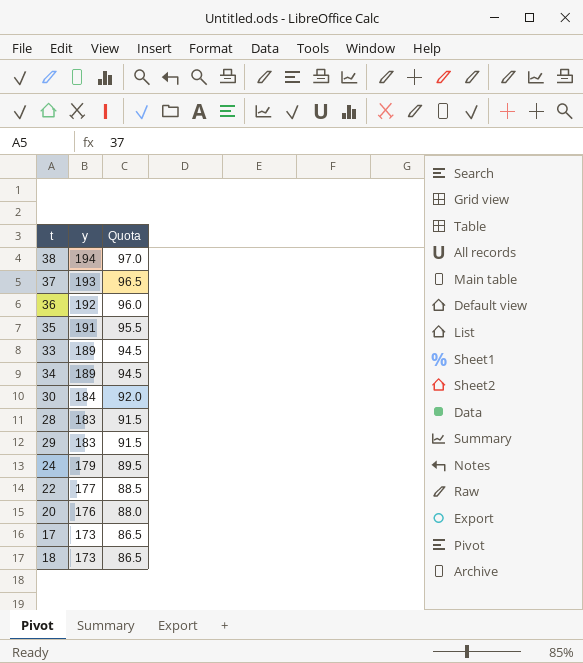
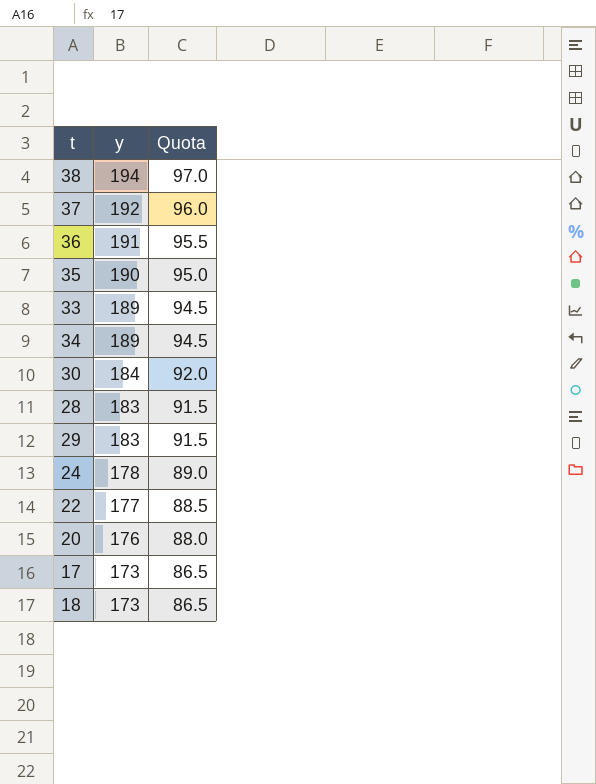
37 | y: 193 -> 192
37 | Quota: 96.5 -> 96.0
36 | y: 192 -> 191
36 | Quota: 96.0 -> 95.5
35 | y: 191 -> 190
35 | Quota: 95.5 -> 95.0
24 | y: 179 -> 178
24 | Quota: 89.5 -> 89.0

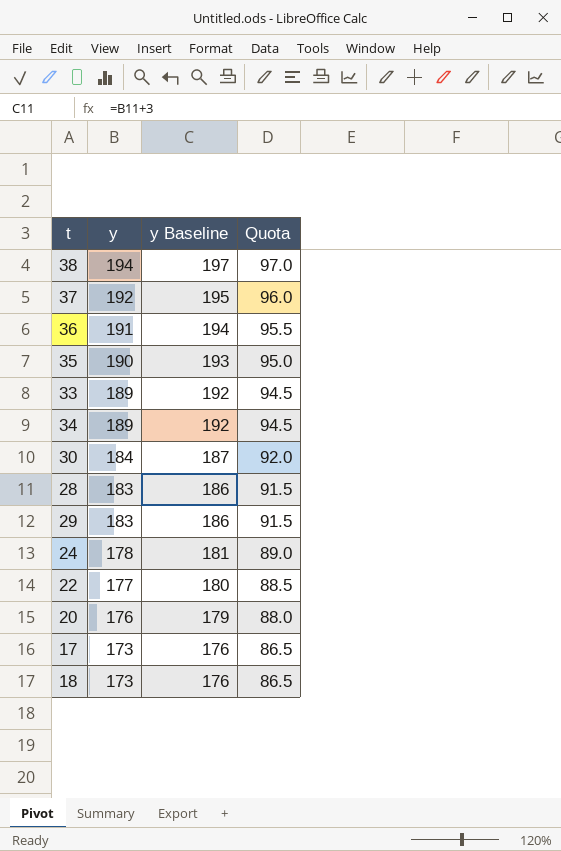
column y Baseline | formula: none -> [y] + 3

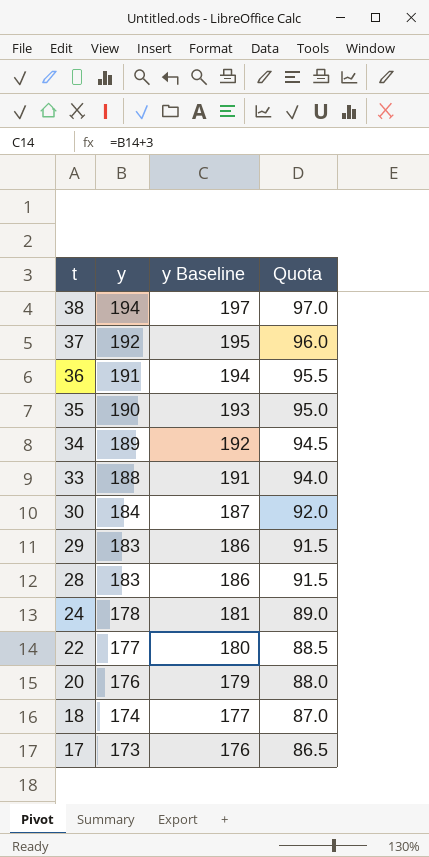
row order: y descending -> t descending
33 | y: 189 -> 188
33 | y Baseline: 192 -> 191
33 | Quota: 94.5 -> 94.0
18 | y: 173 -> 174
18 | y Baseline: 176 -> 177
18 | Quota: 86.5 -> 87.0

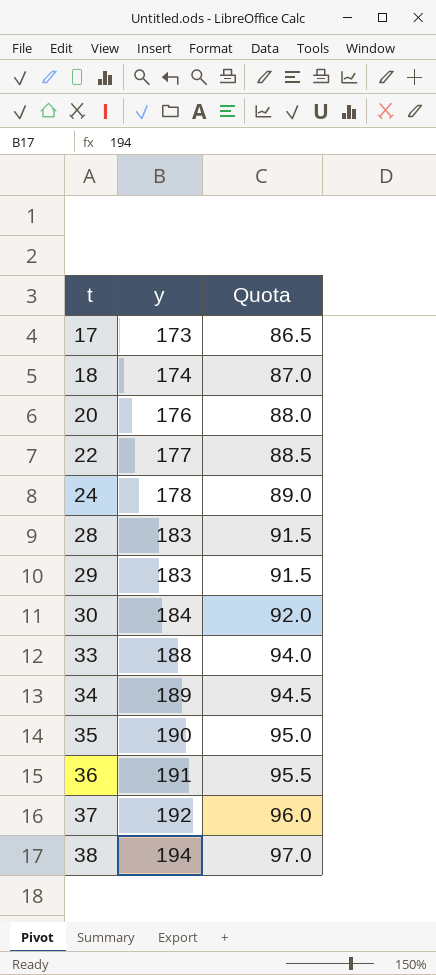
row order: t descending -> t ascending
column y Baseline | formula: [y] + 3 -> none

